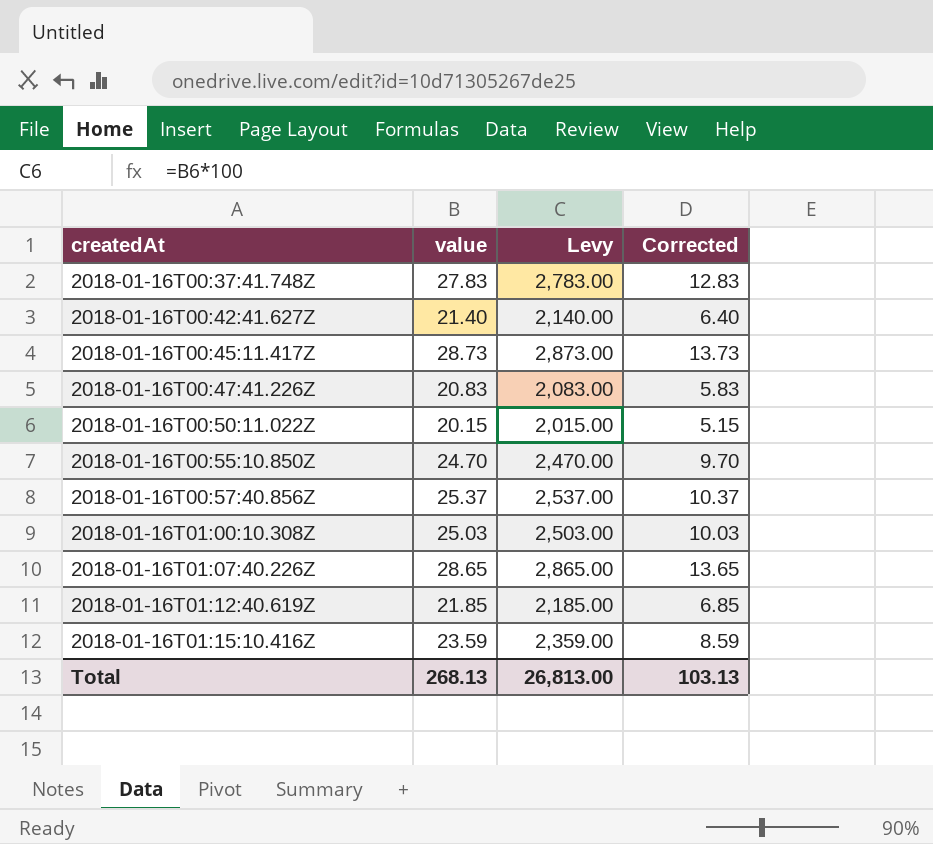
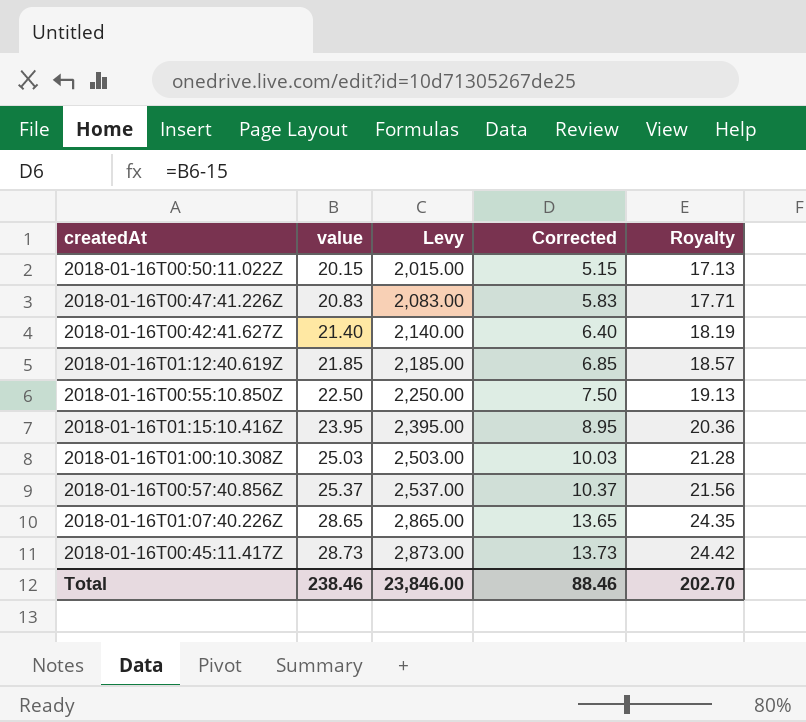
row order: createdAt ascending -> value ascending
column Royalty | formula: none -> [value] * 0.85
row 2018-01-16T00:37:41.748Z: 27.83 | 2,783.00 | 12.83 -> none
2018-01-16T00:55:10.850Z | value: 24.70 -> 22.50
2018-01-16T00:55:10.850Z | Levy: 2,470.00 -> 2,250.00
2018-01-16T00:55:10.850Z | Corrected: 9.70 -> 7.50
2018-01-16T01:15:10.416Z | value: 23.59 -> 23.95
2018-01-16T01:15:10.416Z | Levy: 2,359.00 -> 2,395.00
2018-01-16T01:15:10.416Z | Corrected: 8.59 -> 8.95
Total | value: 268.13 -> 238.46
Total | Levy: 26,813.00 -> 23,846.00
Total | Corrected: 103.13 -> 88.46

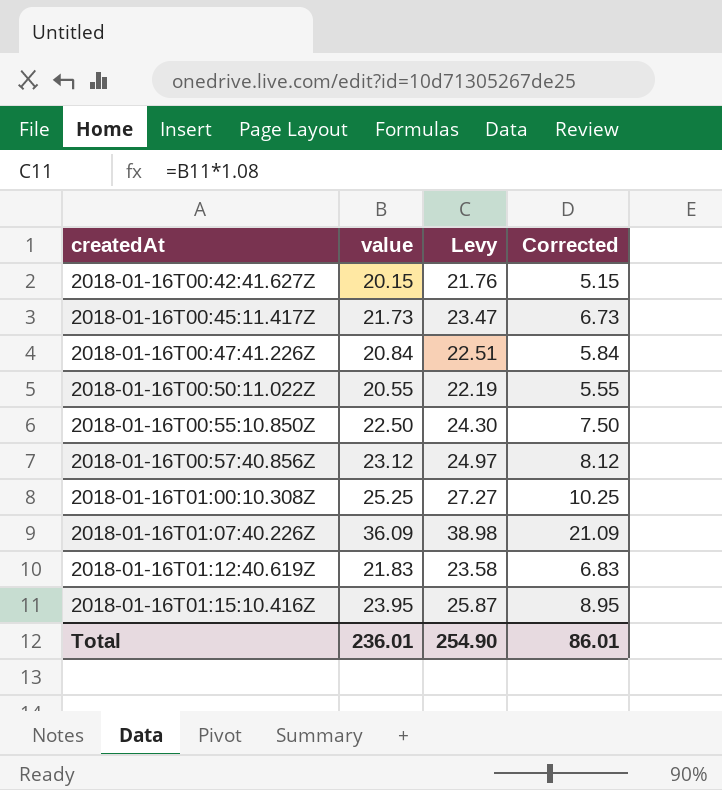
row order: value ascending -> createdAt ascending
column Royalty | formula: [value] * 0.85 -> none
column Levy | formula: [value] * 100 -> [value] * 1.08
2018-01-16T00:42:41.627Z | value: 21.40 -> 20.15
2018-01-16T00:42:41.627Z | Corrected: 6.40 -> 5.15
2018-01-16T00:45:11.417Z | value: 28.73 -> 21.73
2018-01-16T00:45:11.417Z | Corrected: 13.73 -> 6.73
2018-01-16T00:47:41.226Z | value: 20.83 -> 20.84
2018-01-16T00:47:41.226Z | Corrected: 5.83 -> 5.84
2018-01-16T00:50:11.022Z | value: 20.15 -> 20.55
2018-01-16T00:50:11.022Z | Corrected: 5.15 -> 5.55
2018-01-16T00:57:40.856Z | value: 25.37 -> 23.12
2018-01-16T00:57:40.856Z | Corrected: 10.37 -> 8.12
2018-01-16T01:00:10.308Z | value: 25.03 -> 25.25
2018-01-16T01:00:10.308Z | Corrected: 10.03 -> 10.25
2018-01-16T01:07:40.226Z | value: 28.65 -> 36.09
2018-01-16T01:07:40.226Z | Corrected: 13.65 -> 21.09
2018-01-16T01:12:40.619Z | value: 21.85 -> 21.83
2018-01-16T01:12:40.619Z | Corrected: 6.85 -> 6.83
Total | value: 238.46 -> 236.01
Total | Levy: 23,846.00 -> 254.90
Total | Corrected: 88.46 -> 86.01

